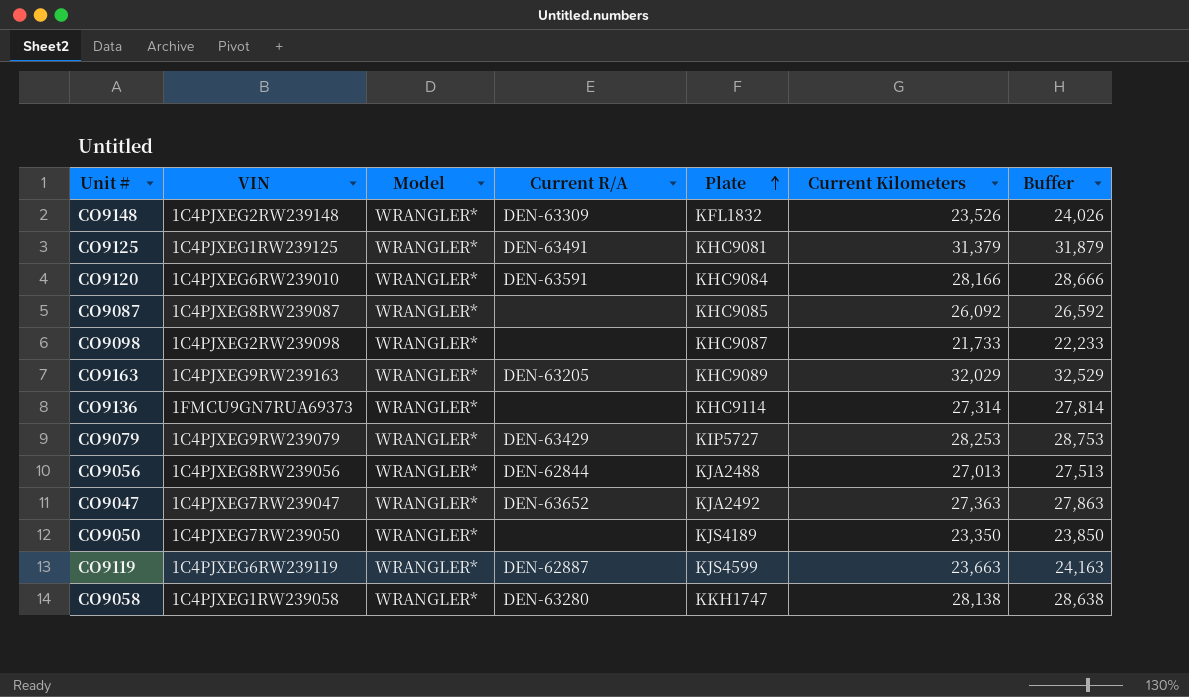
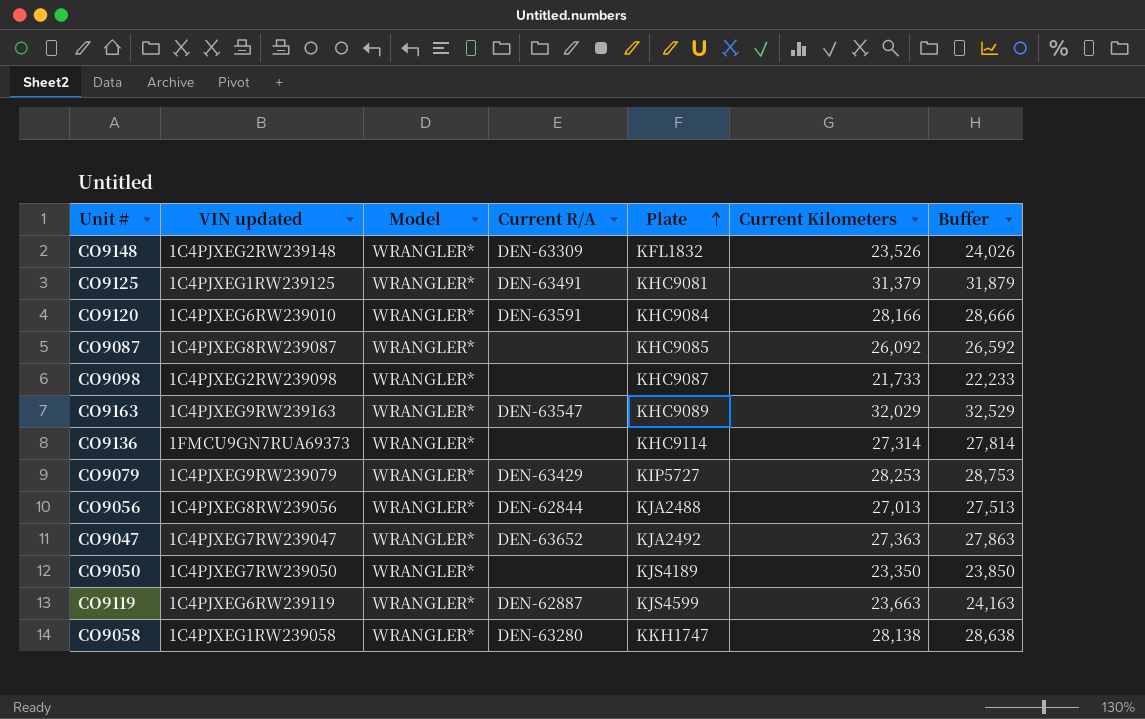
column name: VIN -> VIN updated
CO9163 | Current R/A: DEN-63205 -> DEN-63547

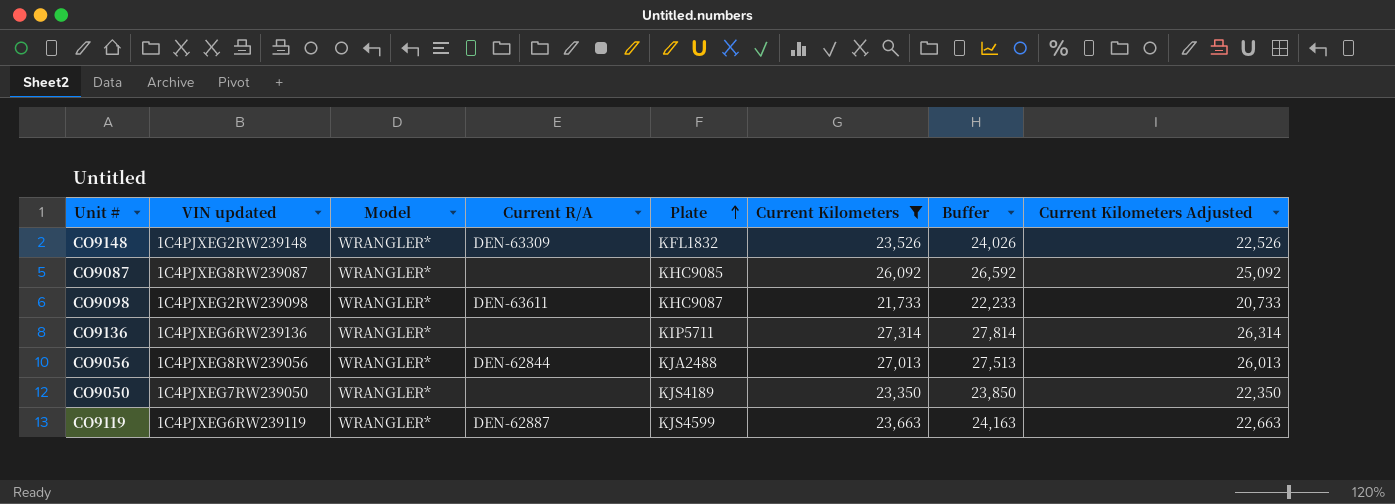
filter: none -> Current Kilometers <= 27,314
column Current Kilometers Adjusted | formula: none -> [Current Kilometers] - 1000
CO9098 | Current R/A: none -> DEN-63611
CO9136 | VIN updated: 1FMCU9GN7RUA69373 -> 1C4PJXEG6RW239136
CO9136 | Plate: KHC9114 -> KIP5711

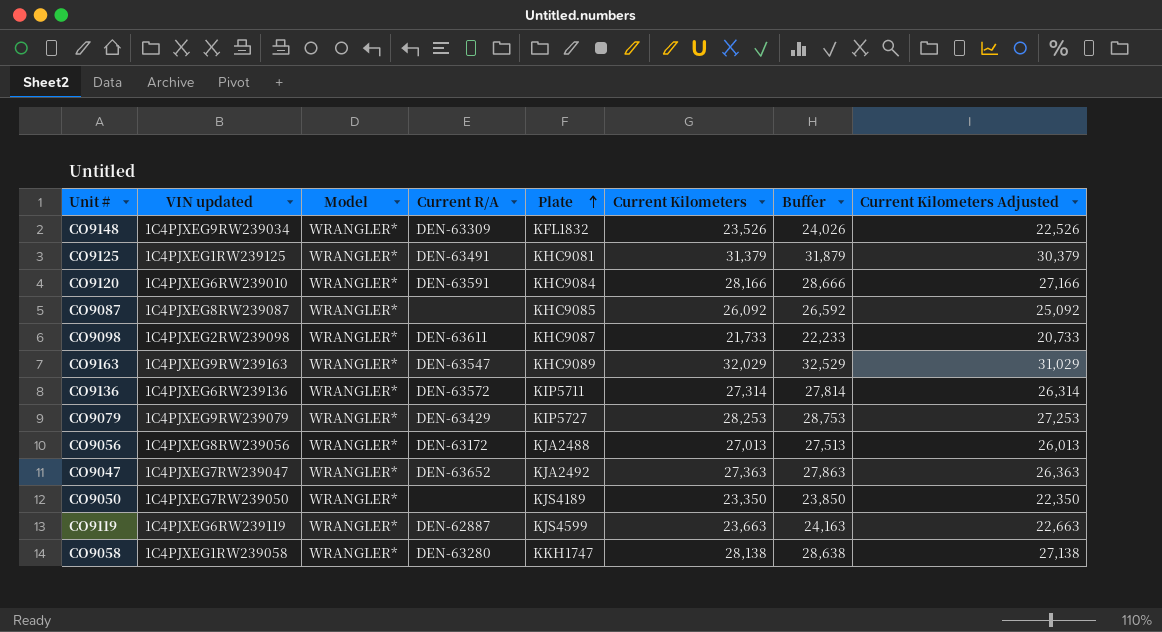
filter: Current Kilometers <= 27,314 -> none
CO9148 | VIN updated: 1C4PJXEG2RW239148 -> 1C4PJXEG9RW239034
CO9136 | Current R/A: none -> DEN-63572
CO9056 | Current R/A: DEN-62844 -> DEN-63172

